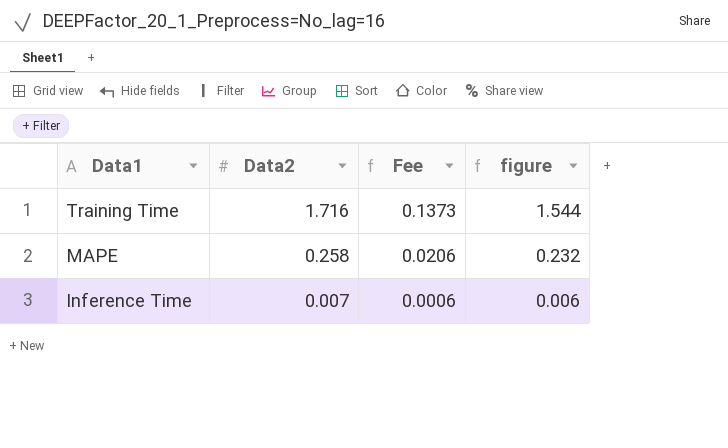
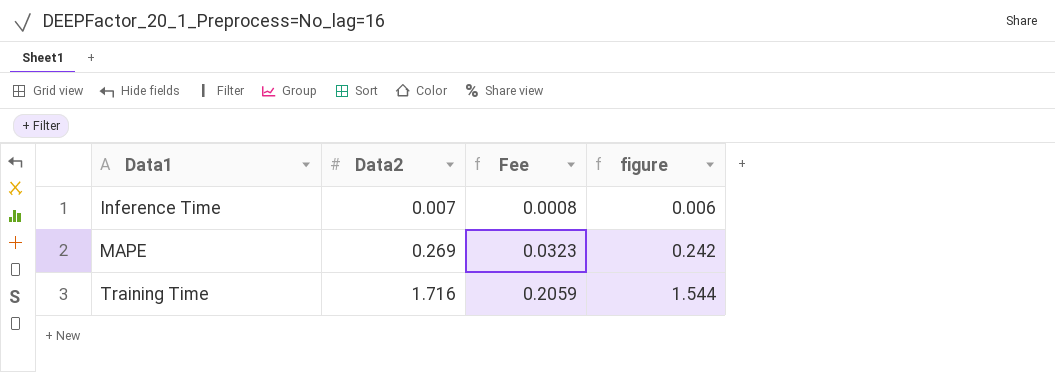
row order: Data1 descending -> Data1 ascending
column Fee | formula: [Data2] * 0.08 -> [Data2] * 0.12
MAPE | Data2: 0.258 -> 0.269
MAPE | figure: 0.232 -> 0.242

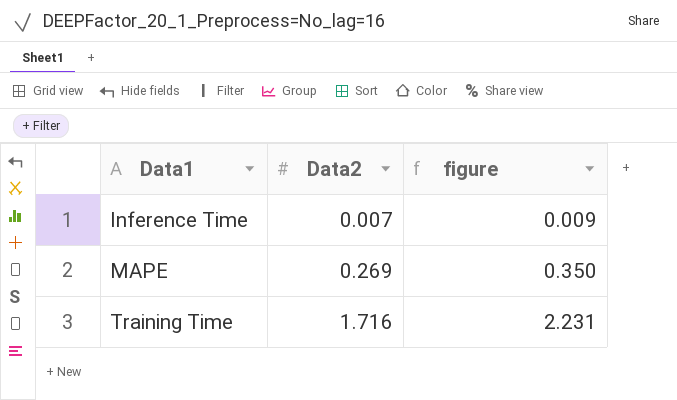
column Fee | formula: [Data2] * 0.12 -> none
column figure | formula: [Data2] * 0.9 -> [Data2] * 1.3

